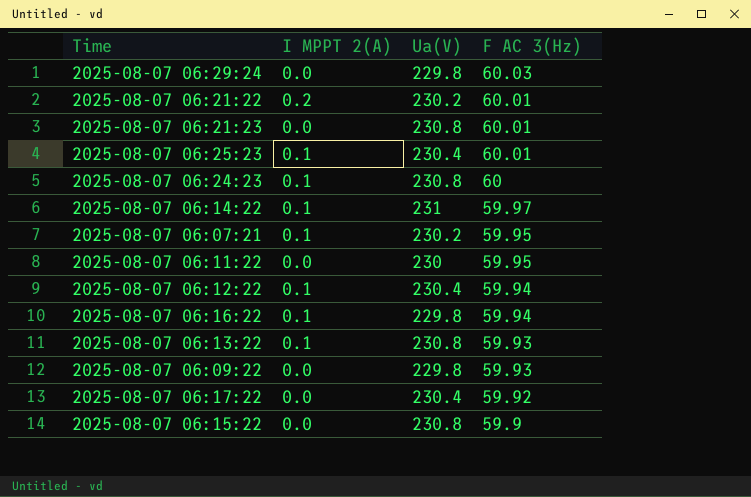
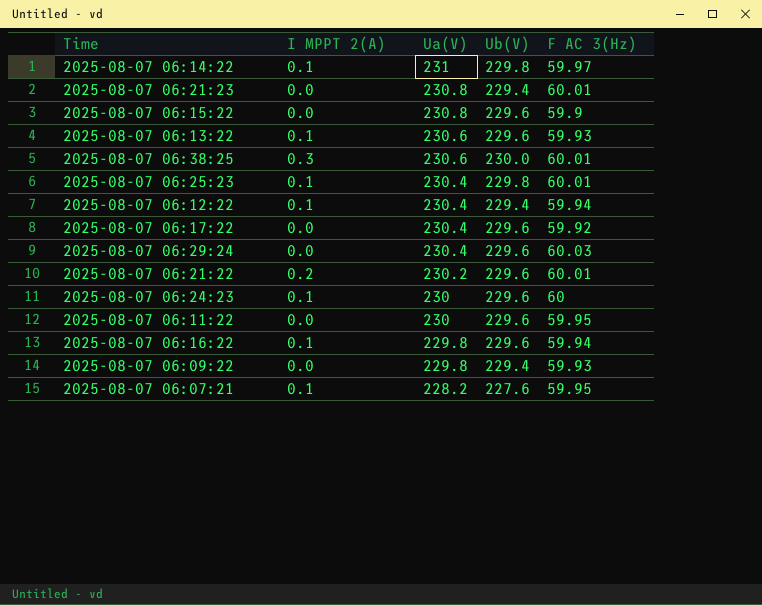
row order: F AC 3(Hz) descending -> Ua(V) descending
column Ub(V) | position: none -> 4
2025-08-07 06:13:22 | Ua(V): 230.8 -> 230.6
row 2025-08-07 06:38:25: none -> 0.3 | 230.6 | 230.0 | 60.01
2025-08-07 06:29:24 | Ua(V): 229.8 -> 230.4
2025-08-07 06:24:23 | Ua(V): 230.8 -> 230
2025-08-07 06:07:21 | Ua(V): 230.2 -> 228.2

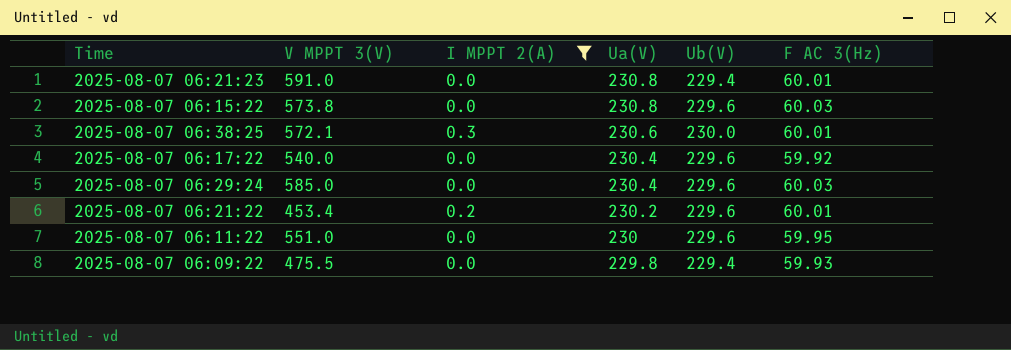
filter: none -> I MPPT 2(A) != 0.1
column V MPPT 3(V) | position: none -> 2
2025-08-07 06:15:22 | F AC 3(Hz): 59.9 -> 60.03

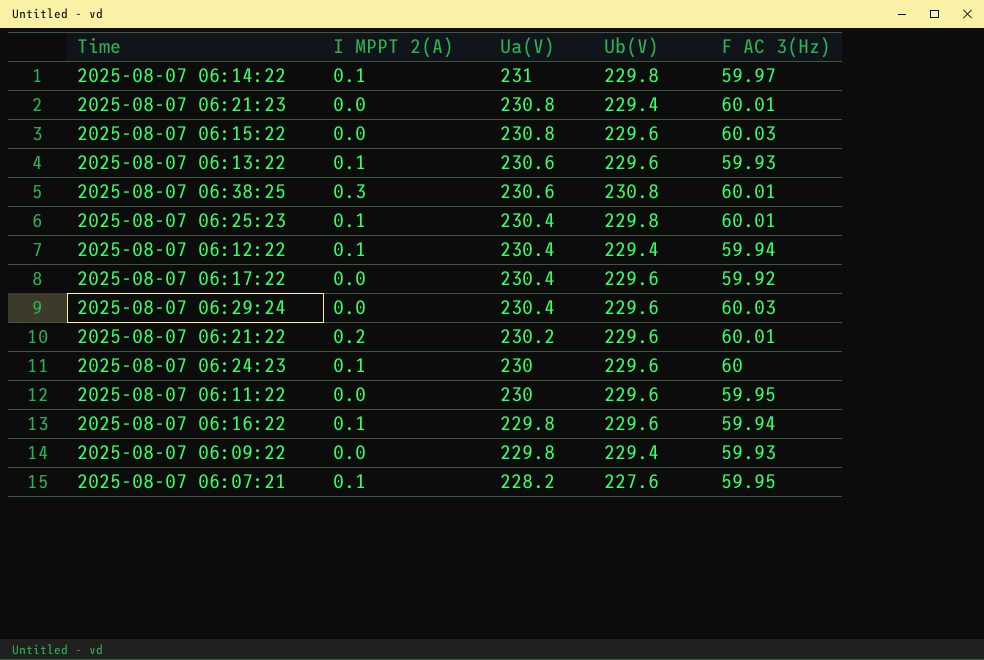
filter: I MPPT 2(A) != 0.1 -> none
column V MPPT 3(V) | position: 2 -> none
2025-08-07 06:38:25 | Ub(V): 230.0 -> 230.8

